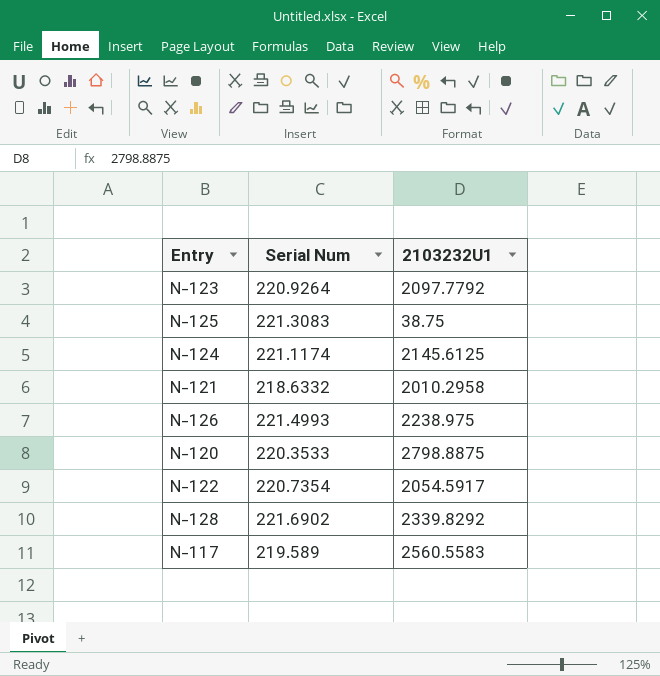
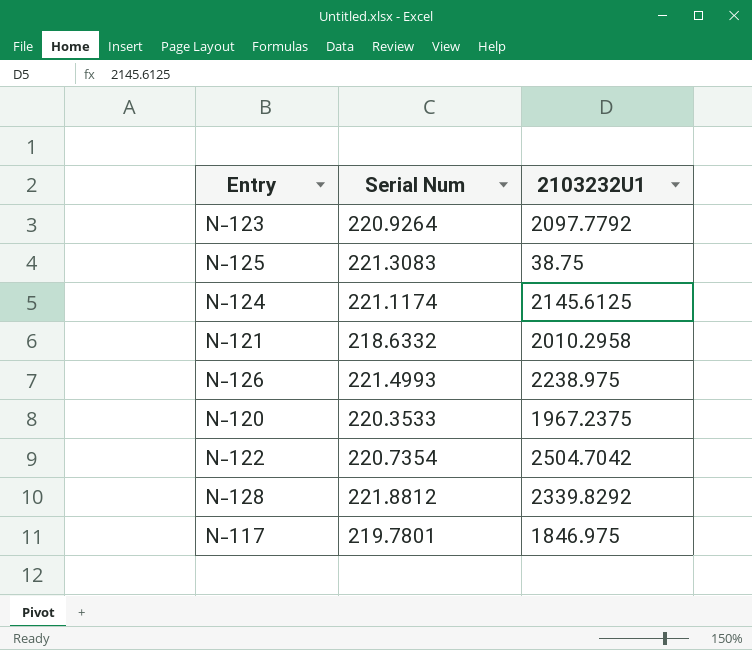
N-120 | 2103232U1: 2798.8875 -> 1967.2375
N-122 | 2103232U1: 2054.5917 -> 2504.7042
N-128 | Serial Num: 221.6902 -> 221.8812
N-117 | Serial Num: 219.589 -> 219.7801
N-117 | 2103232U1: 2560.5583 -> 1846.975

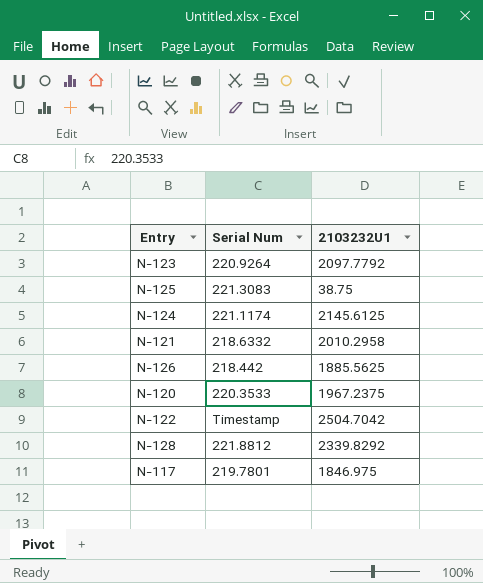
N-126 | Serial Num: 221.4993 -> 218.442
N-126 | 2103232U1: 2238.975 -> 1885.5625
N-122 | Serial Num: 220.7354 -> Timestamp

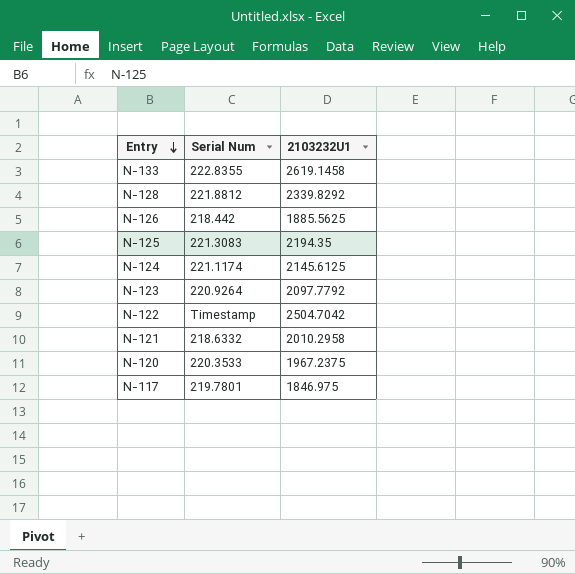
row order: none -> Entry descending
row N-133: none -> 222.8355 | 2619.1458
N-125 | 2103232U1: 38.75 -> 2194.35

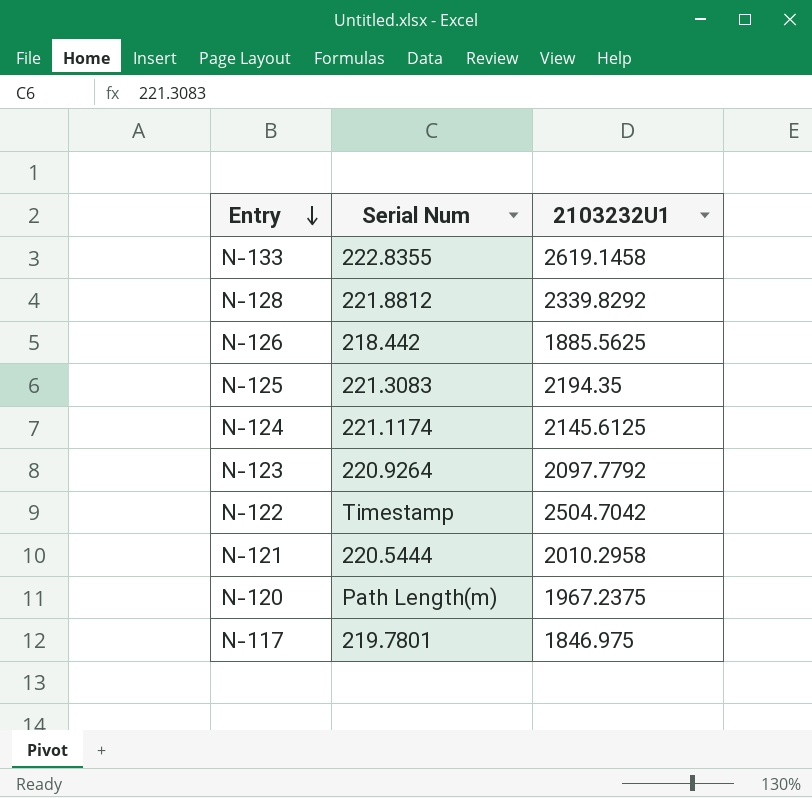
N-121 | Serial Num: 218.6332 -> 220.5444
N-120 | Serial Num: 220.3533 -> Path Length(m)

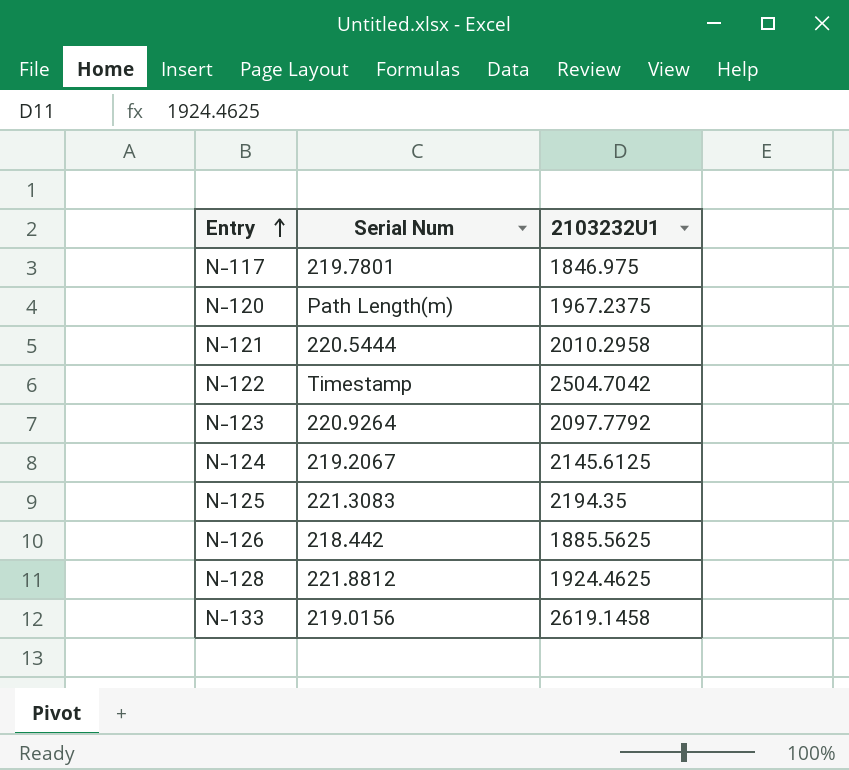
row order: Entry descending -> Entry ascending
N-124 | Serial Num: 221.1174 -> 219.2067
N-128 | 2103232U1: 2339.8292 -> 1924.4625
N-133 | Serial Num: 222.8355 -> 219.0156

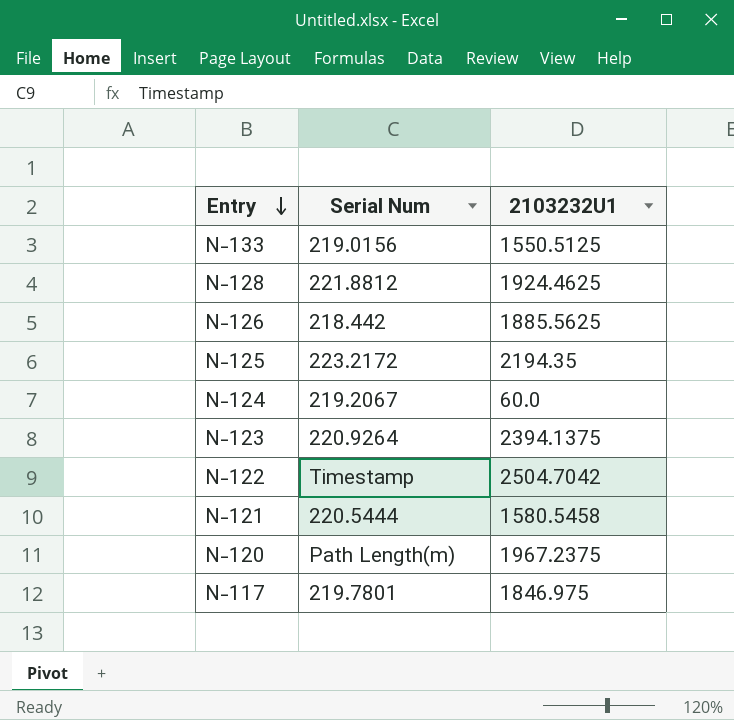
row order: Entry ascending -> Entry descending
N-133 | 2103232U1: 2619.1458 -> 1550.5125
N-125 | Serial Num: 221.3083 -> 223.2172
N-124 | 2103232U1: 2145.6125 -> 60.0
N-123 | 2103232U1: 2097.7792 -> 2394.1375
N-121 | 2103232U1: 2010.2958 -> 1580.5458

